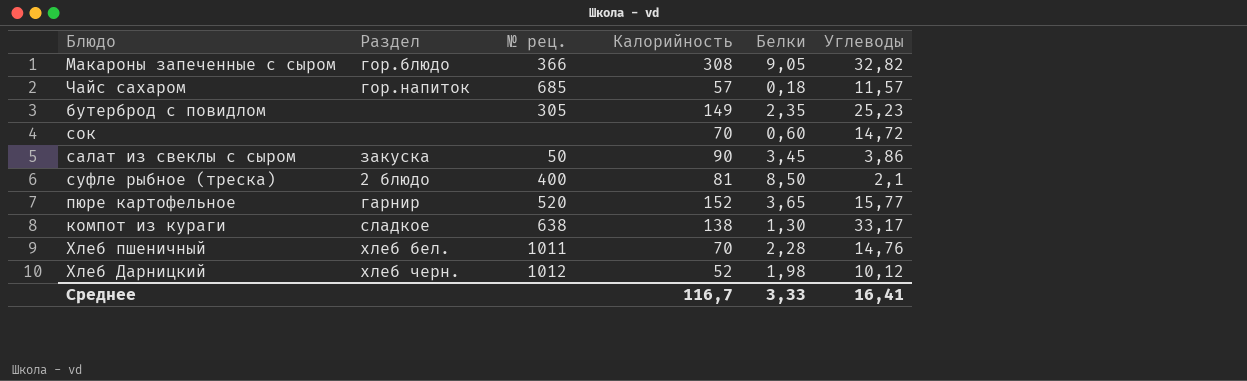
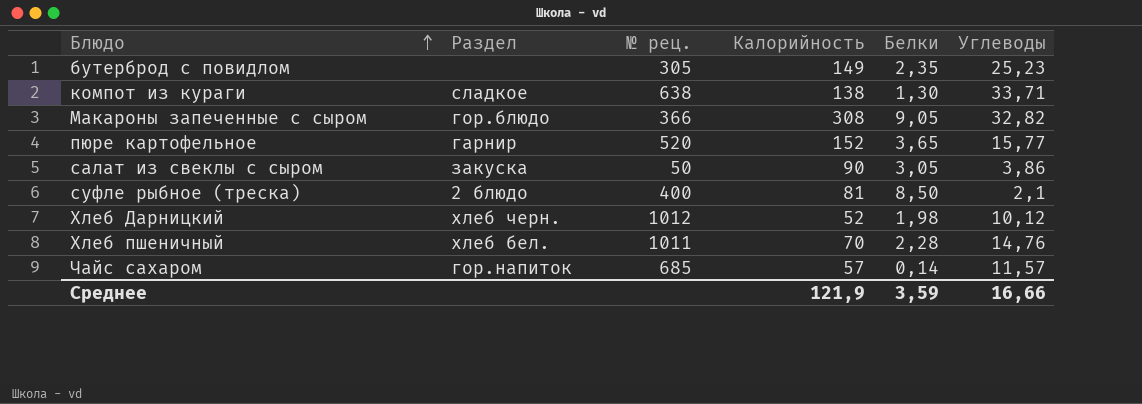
row order: none -> Блюдо ascending
row сок: none | none | 70 | 0,60 | 14,72 -> none
компот из кураги | Углеводы: 33,17 -> 33,71
салат из свеклы с сыром | Белки: 3,45 -> 3,05
Чайс сахаром | Белки: 0,18 -> 0,14
Среднее | Калорийность: 116,7 -> 121,9
Среднее | Белки: 3,33 -> 3,59
Среднее | Углеводы: 16,41 -> 16,66

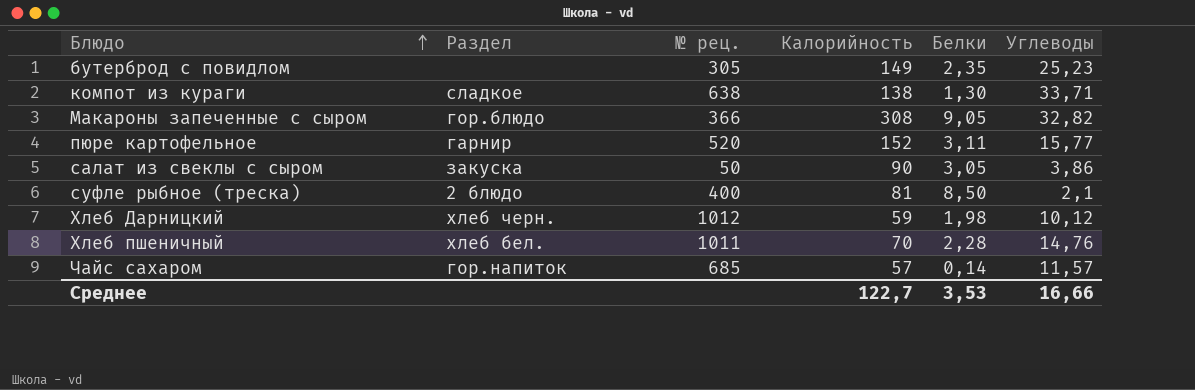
пюре картофельное | Белки: 3,65 -> 3,11
Хлеб Дарницкий | Калорийность: 52 -> 59
Среднее | Калорийность: 121,9 -> 122,7
Среднее | Белки: 3,59 -> 3,53

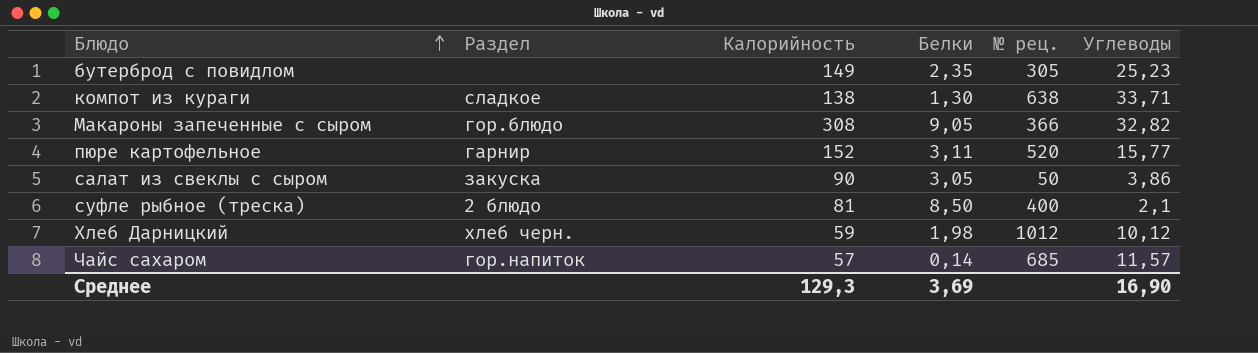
column № рец. | position: 3 -> 5
row Хлеб пшеничный: хлеб бел. | 1011 | 70 | 2,28 | 14,76 -> none
Среднее | Калорийность: 122,7 -> 129,3
Среднее | Белки: 3,53 -> 3,69
Среднее | Углеводы: 16,66 -> 16,90

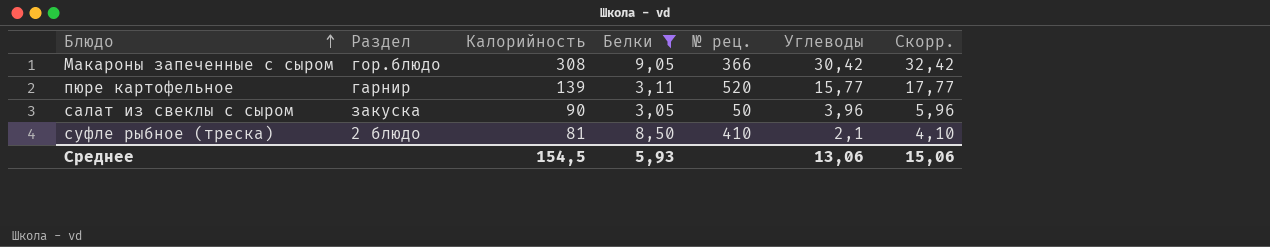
filter: none -> Белки >= 3,05
column Скорр. | formula: none -> [Углеводы] + 2
Макароны запеченные с сыром | Углеводы: 32,82 -> 30,42
пюре картофельное | Калорийность: 152 -> 139
салат из свеклы с сыром | Углеводы: 3,86 -> 3,96
суфле рыбное (треска) | № рец.: 400 -> 410
Среднее | Калорийность: 129,3 -> 154,5
Среднее | Белки: 3,69 -> 5,93
Среднее | Углеводы: 16,90 -> 13,06

